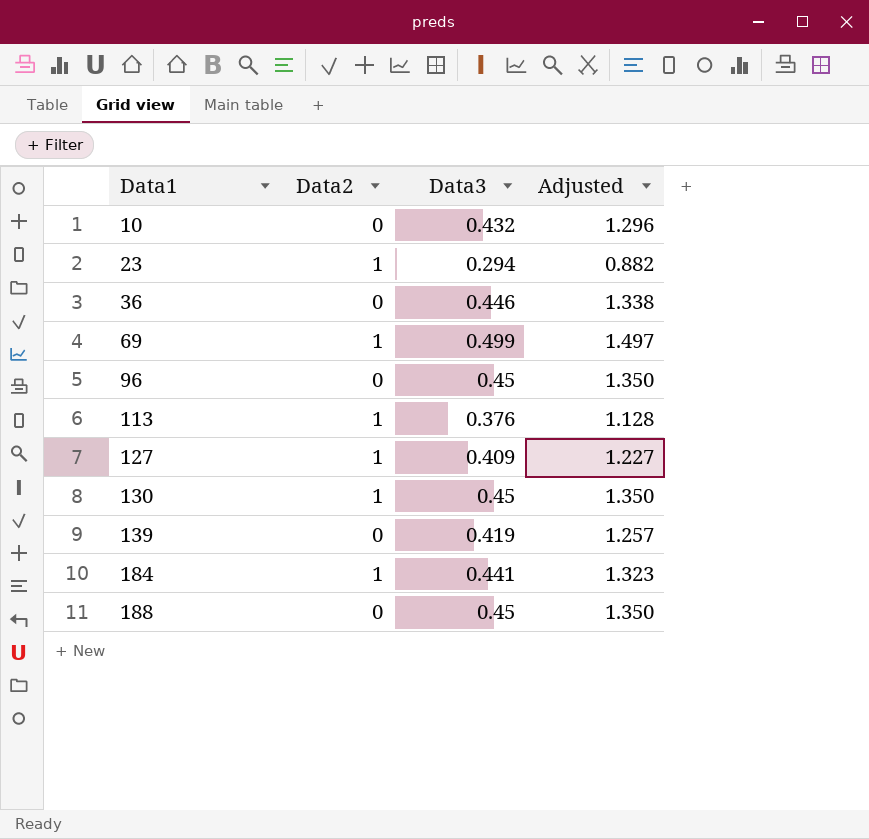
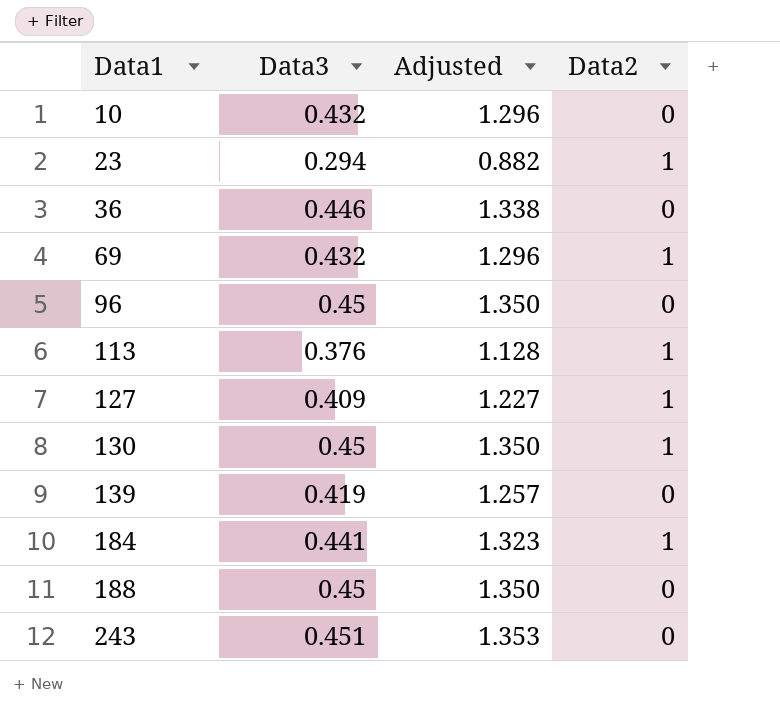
column Data2 | position: 2 -> 4
69 | Data3: 0.499 -> 0.432
69 | Adjusted: 1.497 -> 1.296
row 243: none -> 0.451 | 1.353 | 0

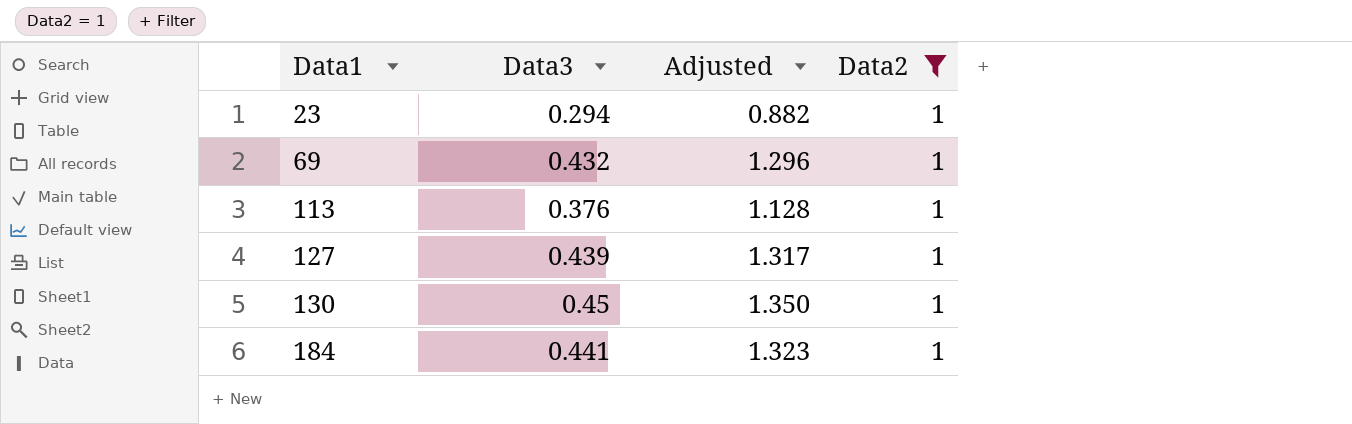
filter: none -> Data2 = 1
127 | Data3: 0.409 -> 0.439
127 | Adjusted: 1.227 -> 1.317

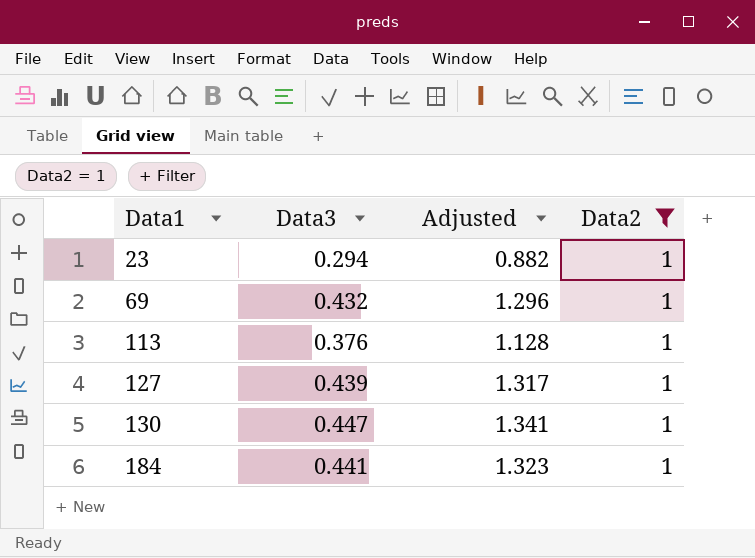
130 | Data3: 0.45 -> 0.447
130 | Adjusted: 1.350 -> 1.341

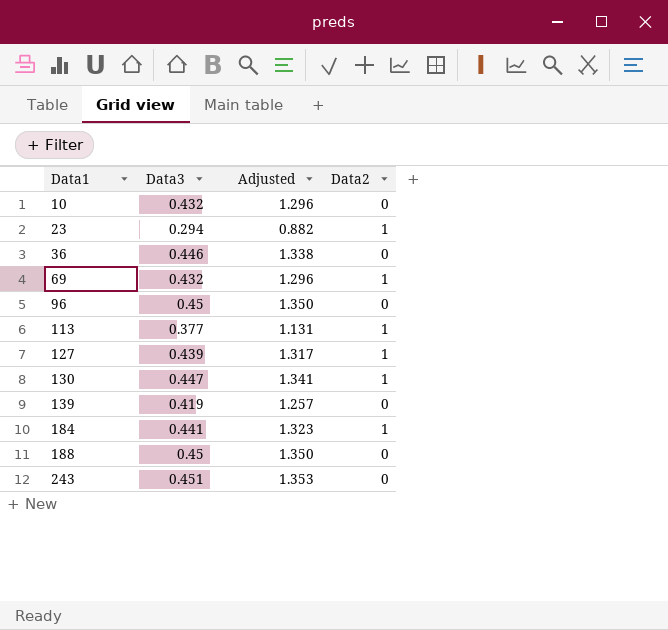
filter: Data2 = 1 -> none
113 | Data3: 0.376 -> 0.377
113 | Adjusted: 1.128 -> 1.131

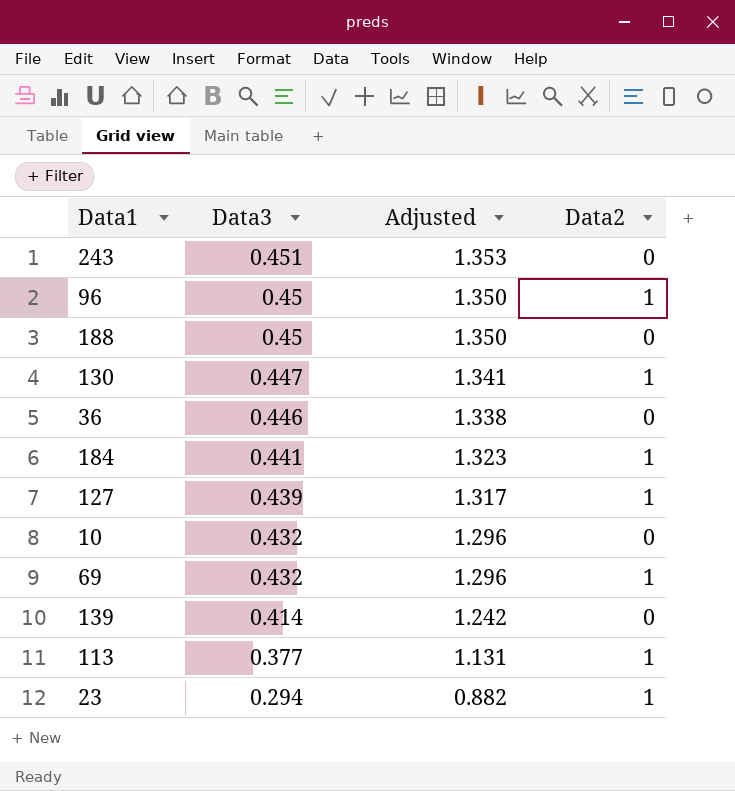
row order: Data1 ascending -> Data3 descending
96 | Data2: 0 -> 1
139 | Data3: 0.419 -> 0.414
139 | Adjusted: 1.257 -> 1.242

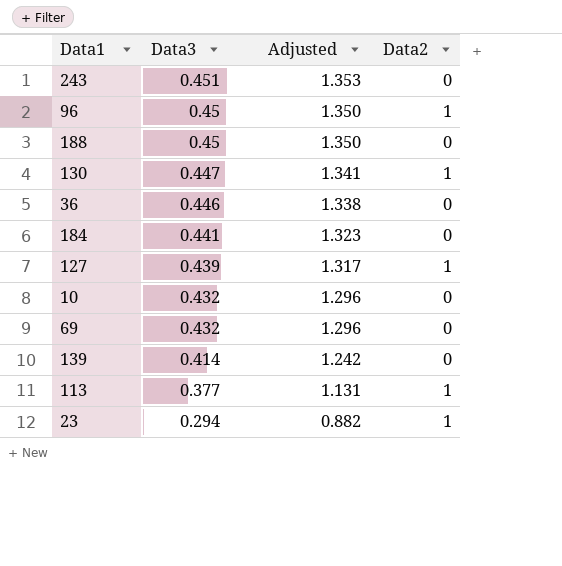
184 | Data2: 1 -> 0
69 | Data2: 1 -> 0

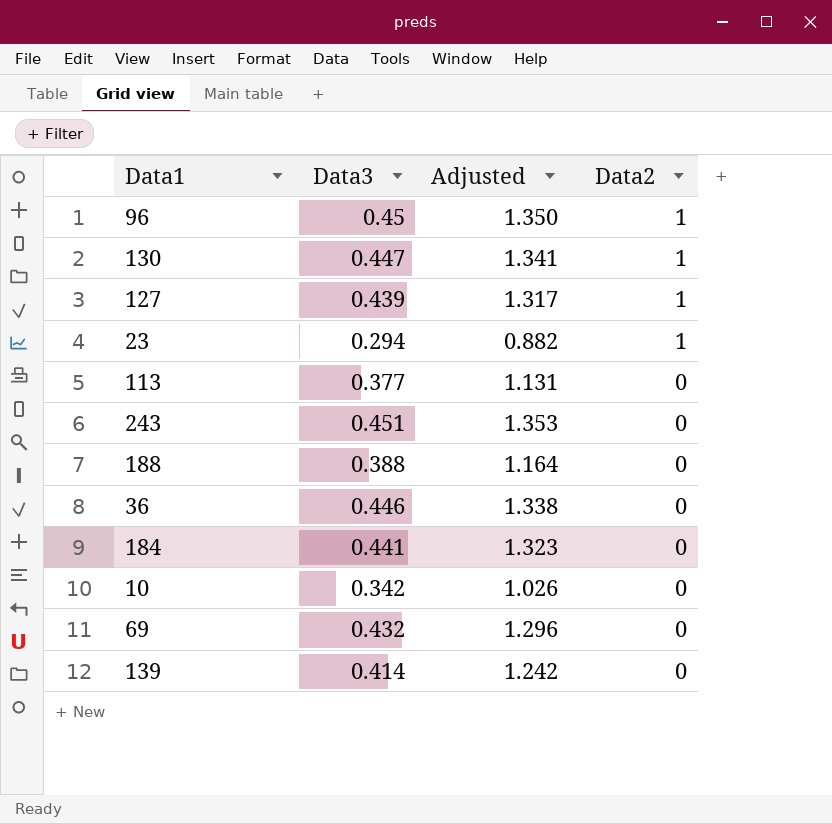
row order: Data3 descending -> Data2 descending
113 | Data2: 1 -> 0
188 | Data3: 0.45 -> 0.388
188 | Adjusted: 1.350 -> 1.164
10 | Data3: 0.432 -> 0.342
10 | Adjusted: 1.296 -> 1.026

